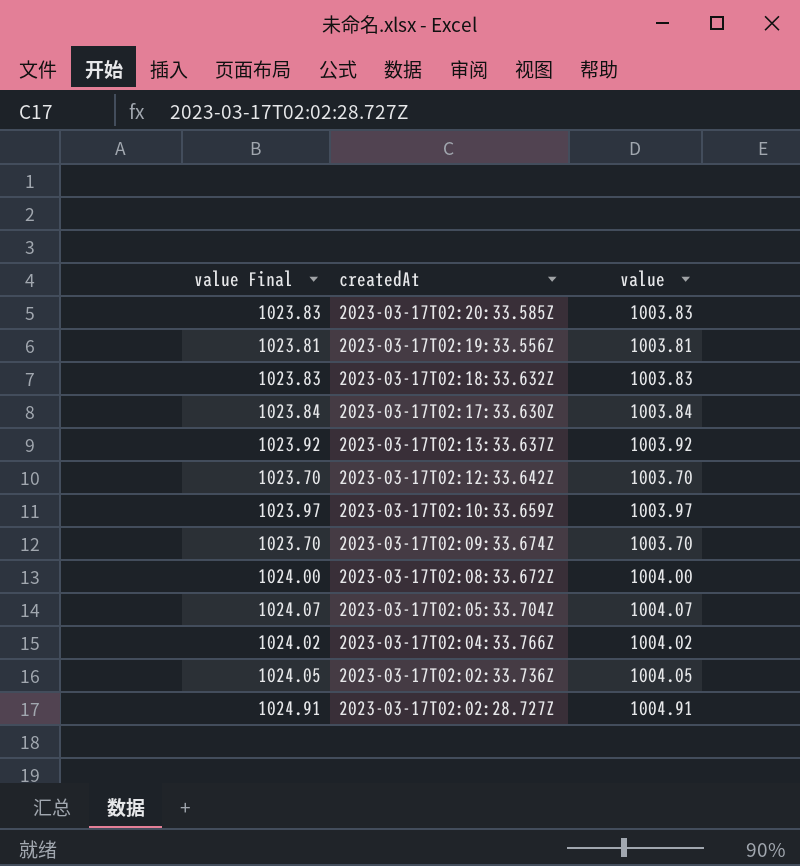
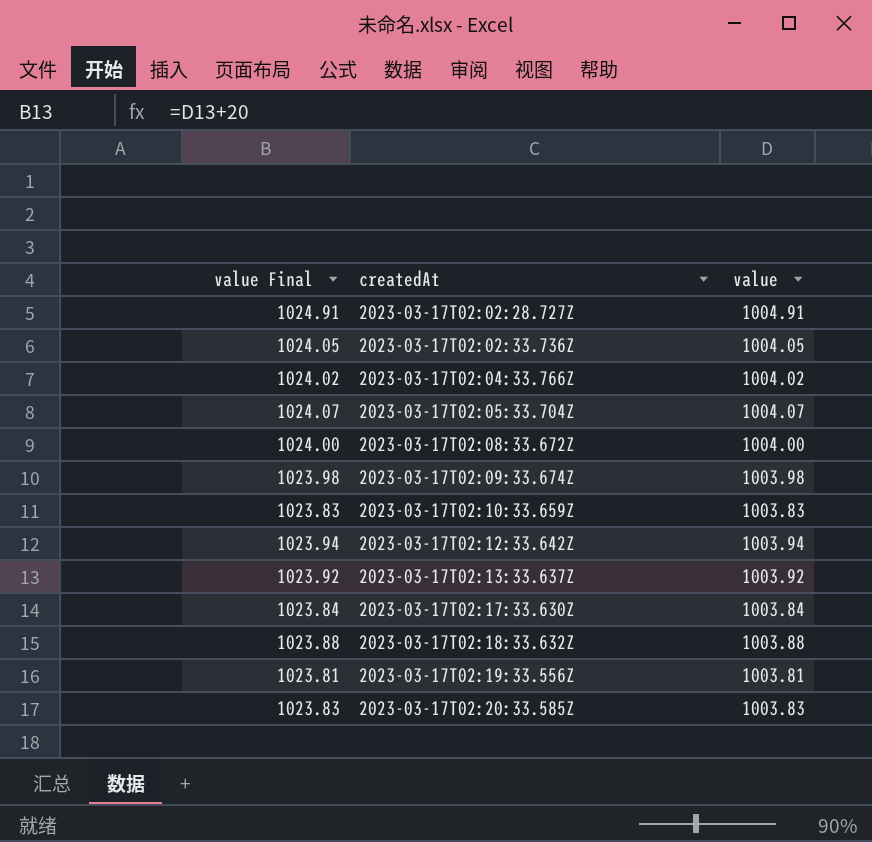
row order: createdAt descending -> createdAt ascending
2023-03-17T02:09:33.674Z | value Final: 1023.70 -> 1023.98
2023-03-17T02:09:33.674Z | value: 1003.70 -> 1003.98
2023-03-17T02:10:33.659Z | value Final: 1023.97 -> 1023.83
2023-03-17T02:10:33.659Z | value: 1003.97 -> 1003.83
2023-03-17T02:12:33.642Z | value Final: 1023.70 -> 1023.94
2023-03-17T02:12:33.642Z | value: 1003.70 -> 1003.94
2023-03-17T02:18:33.632Z | value Final: 1023.83 -> 1023.88
2023-03-17T02:18:33.632Z | value: 1003.83 -> 1003.88

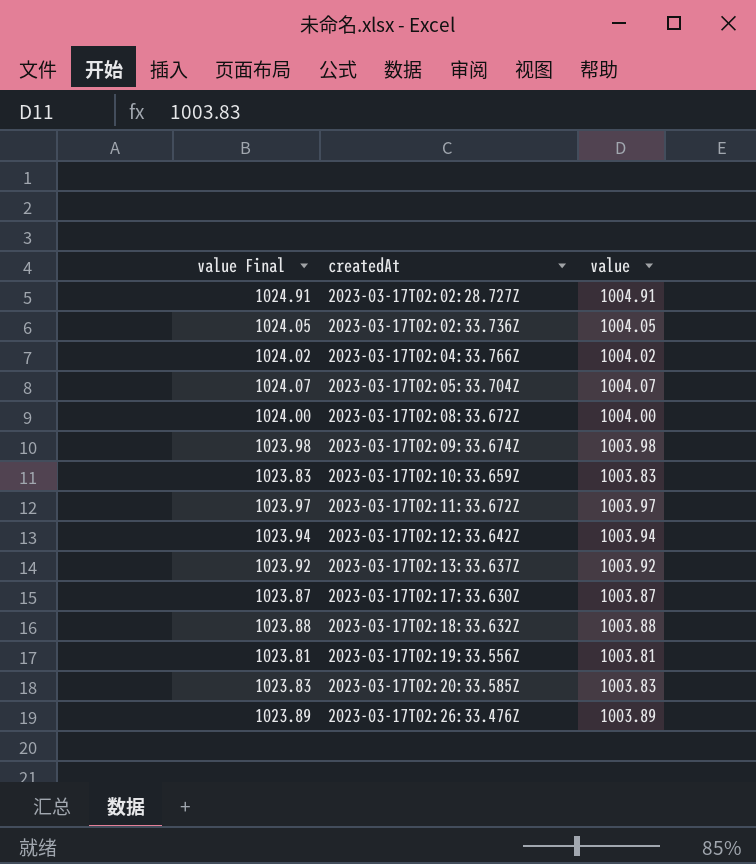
row 2023-03-17T02:11:33.672Z: none -> 1023.97 | 1003.97
2023-03-17T02:17:33.630Z | value Final: 1023.84 -> 1023.87
2023-03-17T02:17:33.630Z | value: 1003.84 -> 1003.87
row 2023-03-17T02:26:33.476Z: none -> 1023.89 | 1003.89

